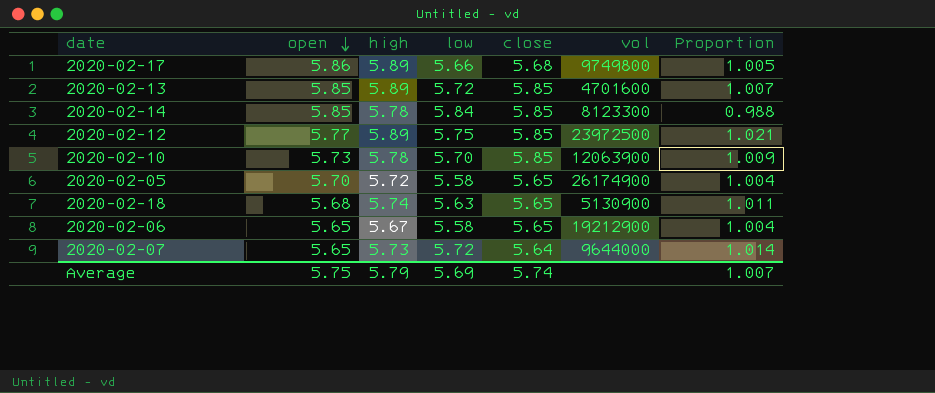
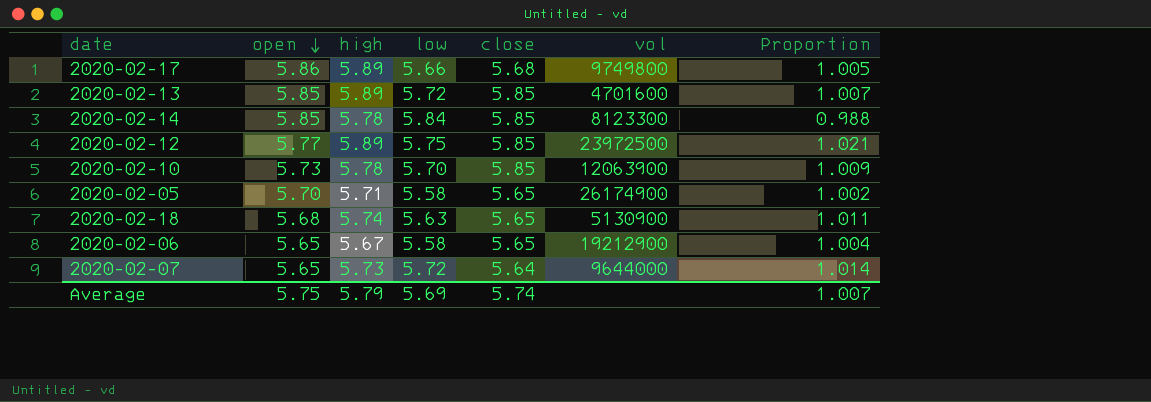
2020-02-05 | high: 5.72 -> 5.71
2020-02-05 | Proportion: 1.004 -> 1.002

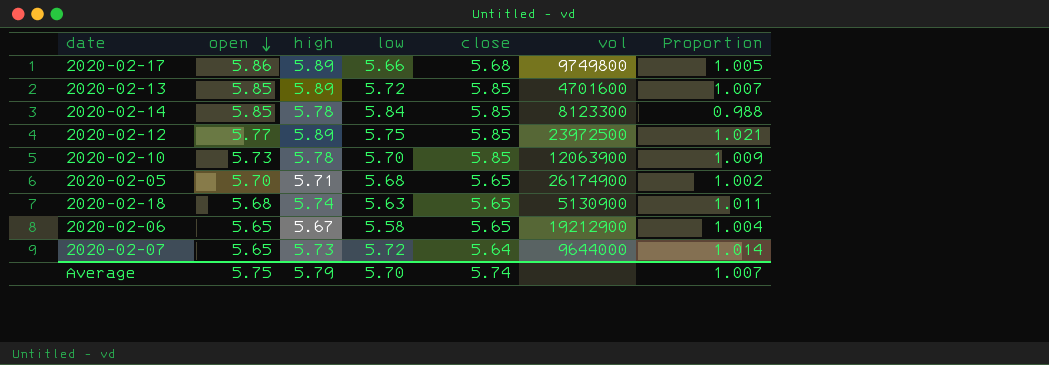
2020-02-05 | low: 5.58 -> 5.68
Average | low: 5.69 -> 5.70

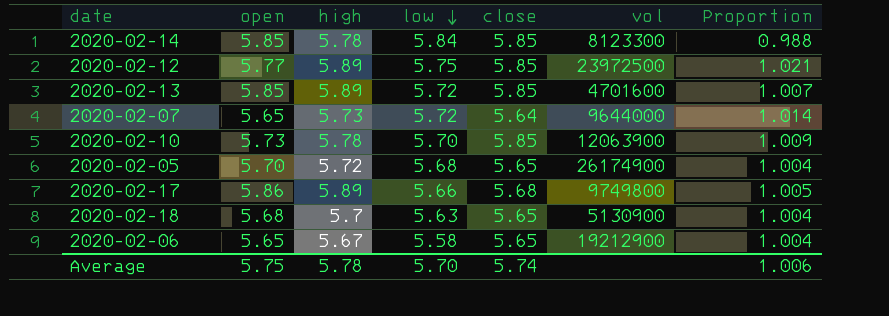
row order: open descending -> low descending
2020-02-05 | high: 5.71 -> 5.72
2020-02-05 | Proportion: 1.002 -> 1.004
2020-02-18 | high: 5.74 -> 5.7
2020-02-18 | Proportion: 1.011 -> 1.004
Average | high: 5.79 -> 5.78
Average | Proportion: 1.007 -> 1.006

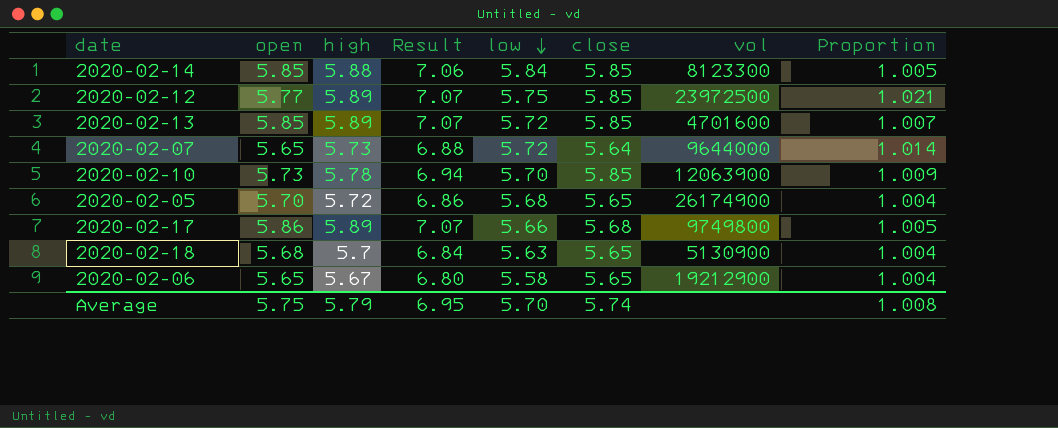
column Result | formula: none -> [high] * 1.2
2020-02-14 | high: 5.78 -> 5.88
2020-02-14 | Proportion: 0.988 -> 1.005
Average | high: 5.78 -> 5.79
Average | Proportion: 1.006 -> 1.008

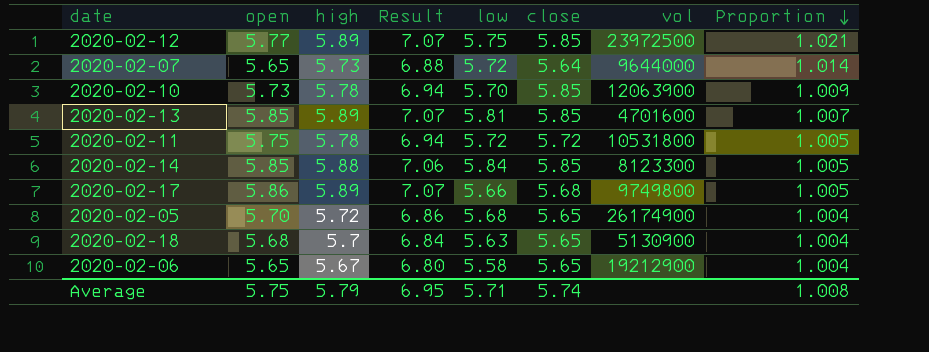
row order: low descending -> Proportion descending
2020-02-13 | low: 5.72 -> 5.81
row 2020-02-11: none -> 5.75 | 5.78 | 6.94 | 5.72 | 5.72 | 10531800 | 1.005
Average | low: 5.70 -> 5.71

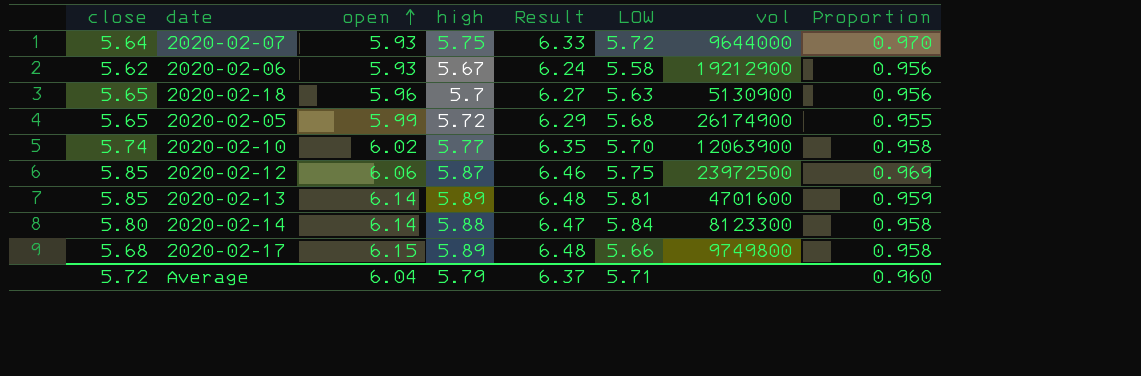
row order: Proportion descending -> open ascending
column close | position: 6 -> 1
column Result | formula: [high] * 1.2 -> [high] * 1.1
column name: low -> LOW
row 2020-02-11: 5.75 | 5.78 | 6.94 | 5.72 | 5.72 | 10531800 | 1.005 -> none
2020-02-07 | open: 5.65 -> 5.93
2020-02-07 | high: 5.73 -> 5.75
2020-02-07 | Proportion: 1.014 -> 0.970
2020-02-06 | close: 5.65 -> 5.62
2020-02-06 | open: 5.65 -> 5.93
2020-02-06 | Proportion: 1.004 -> 0.956
2020-02-18 | open: 5.68 -> 5.96
2020-02-18 | Proportion: 1.004 -> 0.956
2020-02-05 | open: 5.70 -> 5.99
2020-02-05 | Proportion: 1.004 -> 0.955
2020-02-10 | close: 5.85 -> 5.74
2020-02-10 | open: 5.73 -> 6.02
2020-02-10 | high: 5.78 -> 5.77
2020-02-10 | Proportion: 1.009 -> 0.958
2020-02-12 | open: 5.77 -> 6.06
2020-02-12 | high: 5.89 -> 5.87
2020-02-12 | Proportion: 1.021 -> 0.969
2020-02-13 | open: 5.85 -> 6.14
2020-02-13 | Proportion: 1.007 -> 0.959
2020-02-14 | close: 5.85 -> 5.80
2020-02-14 | open: 5.85 -> 6.14
2020-02-14 | Proportion: 1.005 -> 0.958
2020-02-17 | open: 5.86 -> 6.15
2020-02-17 | Proportion: 1.005 -> 0.958
Average | close: 5.74 -> 5.72
Average | open: 5.75 -> 6.04
Average | Result: 6.95 -> 6.37
Average | Proportion: 1.008 -> 0.960

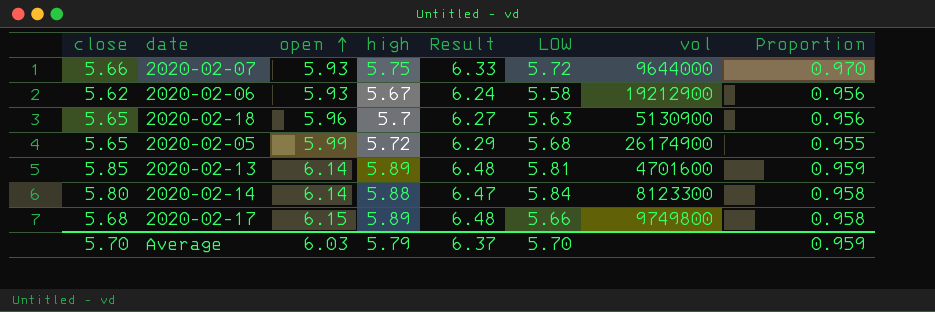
row 2020-02-10: 5.74 | 6.02 | 5.77 | 6.35 | 5.70 | 12063900 | 0.958 -> none
row 2020-02-12: 5.85 | 6.06 | 5.87 | 6.46 | 5.75 | 23972500 | 0.969 -> none
2020-02-07 | close: 5.64 -> 5.66
Average | close: 5.72 -> 5.70
Average | open: 6.04 -> 6.03
Average | LOW: 5.71 -> 5.70
Average | Proportion: 0.960 -> 0.959

